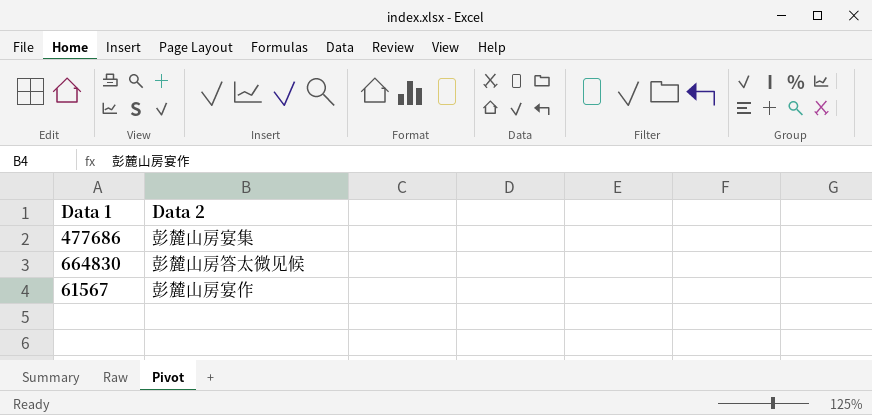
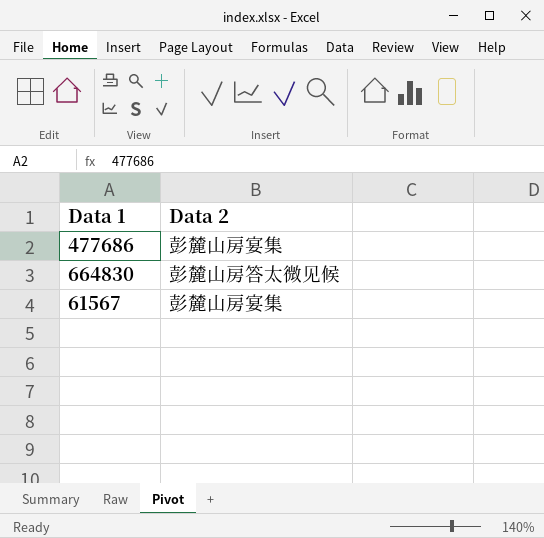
61567 | Data 2: 彭麓山房宴作 -> 彭麓山房宴集

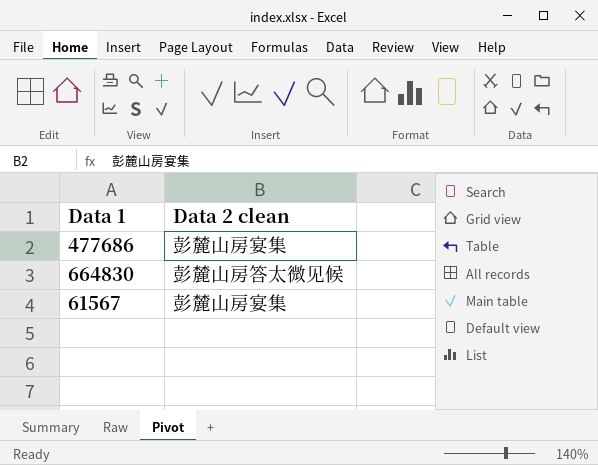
column name: Data 2 -> Data 2 clean

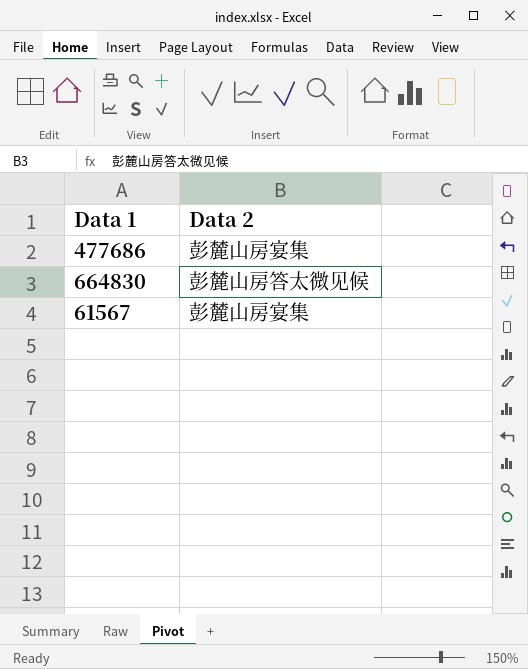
column name: Data 2 clean -> Data 2

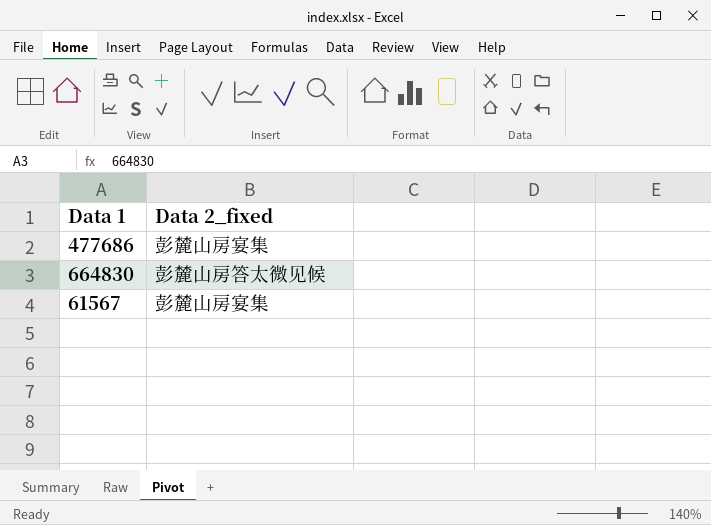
column name: Data 2 -> Data 2_fixed

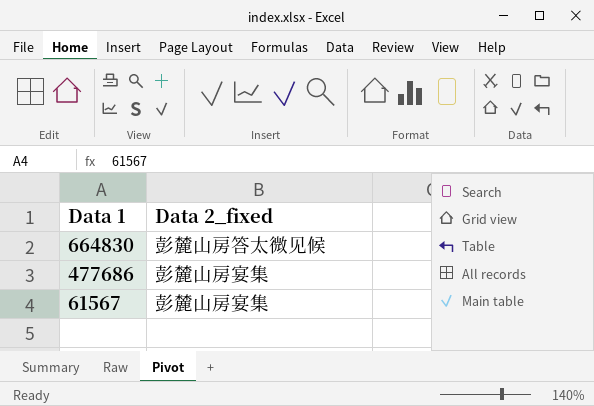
row order: none -> Data 1 descending

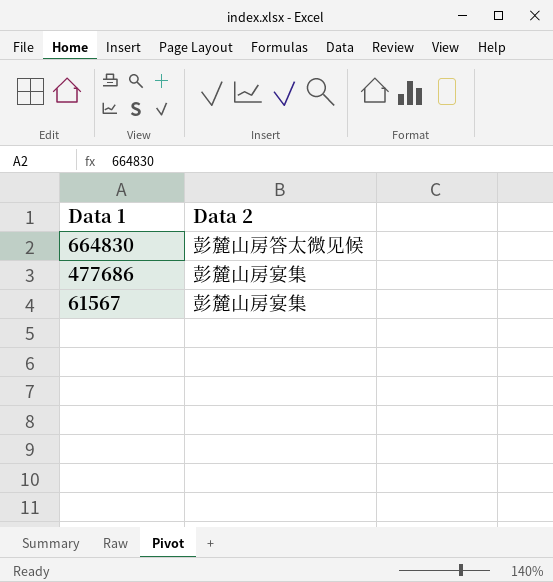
column name: Data 2_fixed -> Data 2

